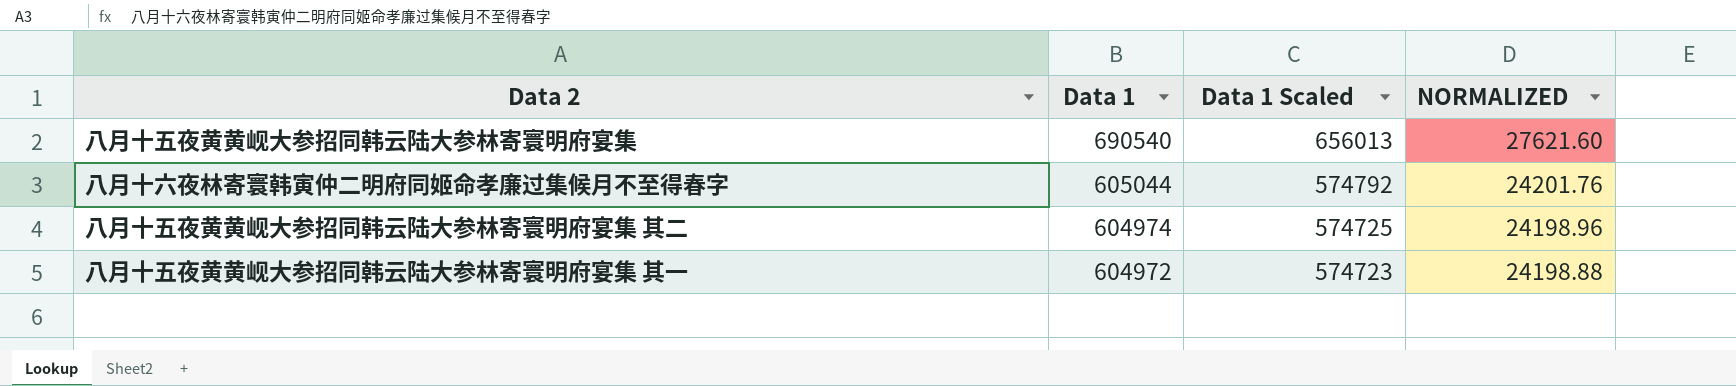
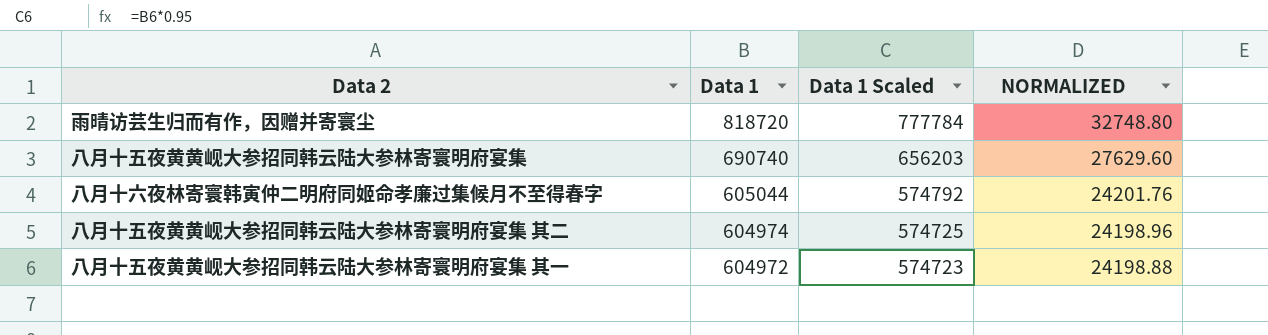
row 雨晴访芸生归而有作，因赠并寄寰尘: none -> 818720 | 777784 | 32748.80
八月十五夜黄黄岘大参招同韩云陆大参林寄寰明府宴集 | Data 1: 690540 -> 690740
八月十五夜黄黄岘大参招同韩云陆大参林寄寰明府宴集 | Data 1 Scaled: 656013 -> 656203
八月十五夜黄黄岘大参招同韩云陆大参林寄寰明府宴集 | NORMALIZED: 27621.60 -> 27629.60

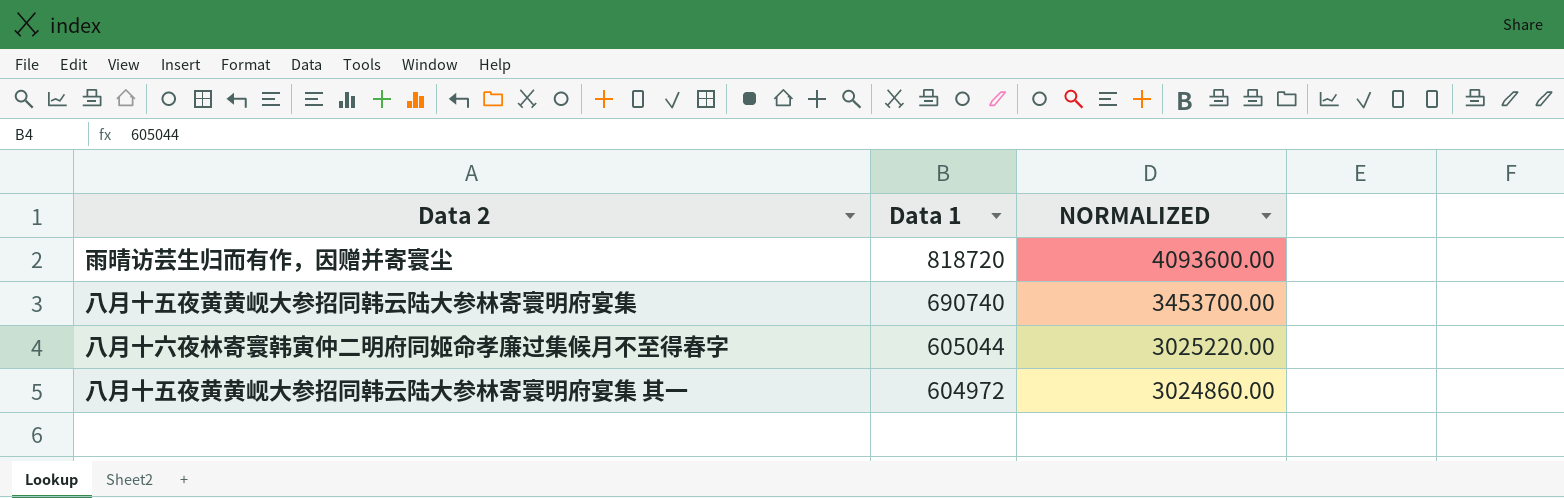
column Data 1 Scaled | formula: [Data 1] * 0.95 -> none
column NORMALIZED | formula: [Data 1] * 0.04 -> [Data 1] * 5
row 八月十五夜黄黄岘大参招同韩云陆大参林寄寰明府宴集 其二: 604974 | 574725 | 24198.96 -> none

